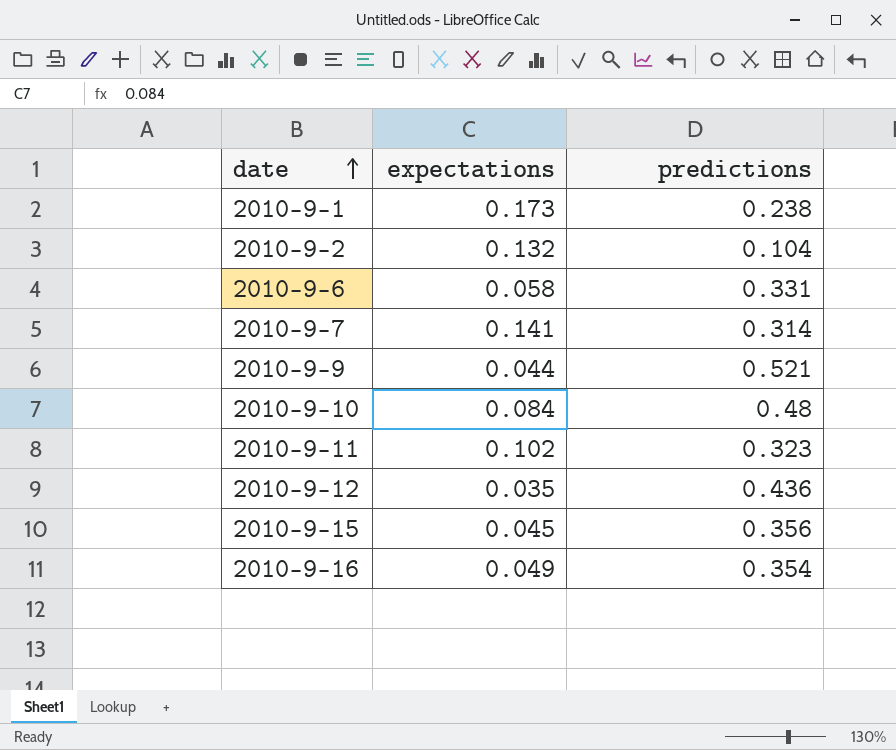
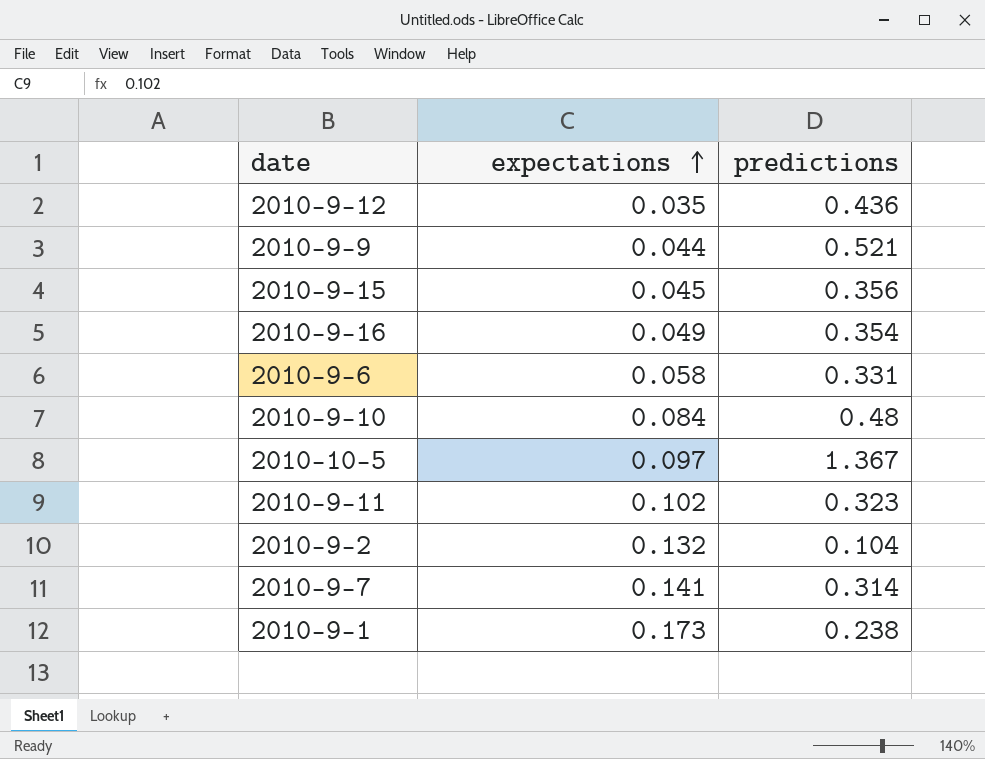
row order: date ascending -> expectations ascending
row 2010-10-5: none -> 0.097 | 1.367

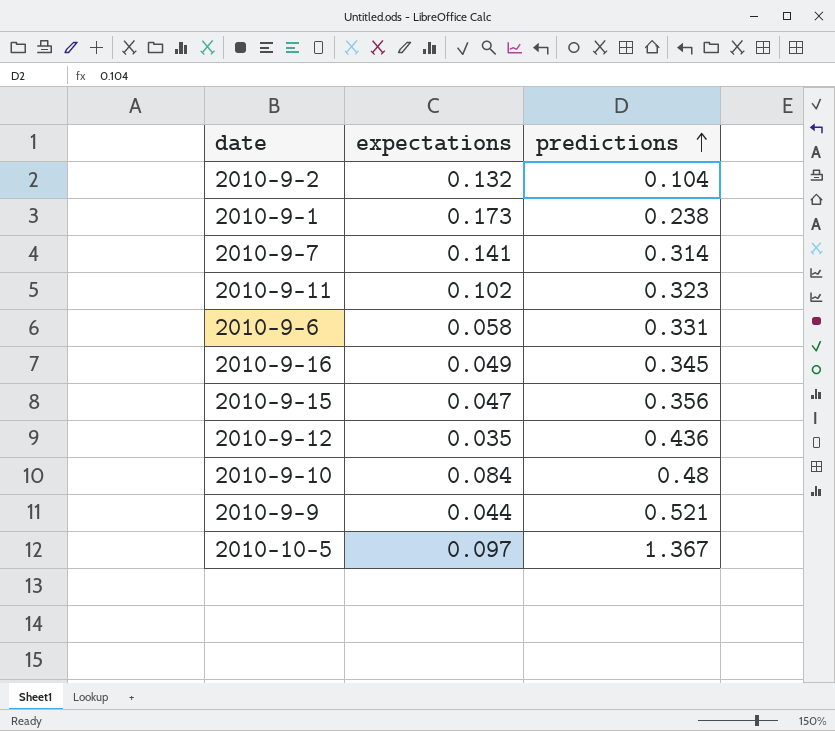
row order: expectations ascending -> predictions ascending
2010-9-16 | predictions: 0.354 -> 0.345
2010-9-15 | expectations: 0.045 -> 0.047

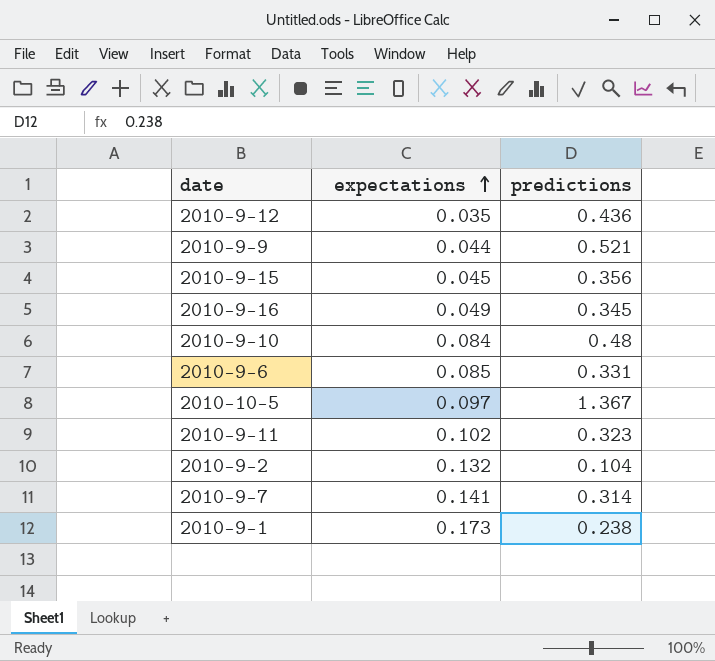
row order: predictions ascending -> expectations ascending
2010-9-15 | expectations: 0.047 -> 0.045
2010-9-6 | expectations: 0.058 -> 0.085

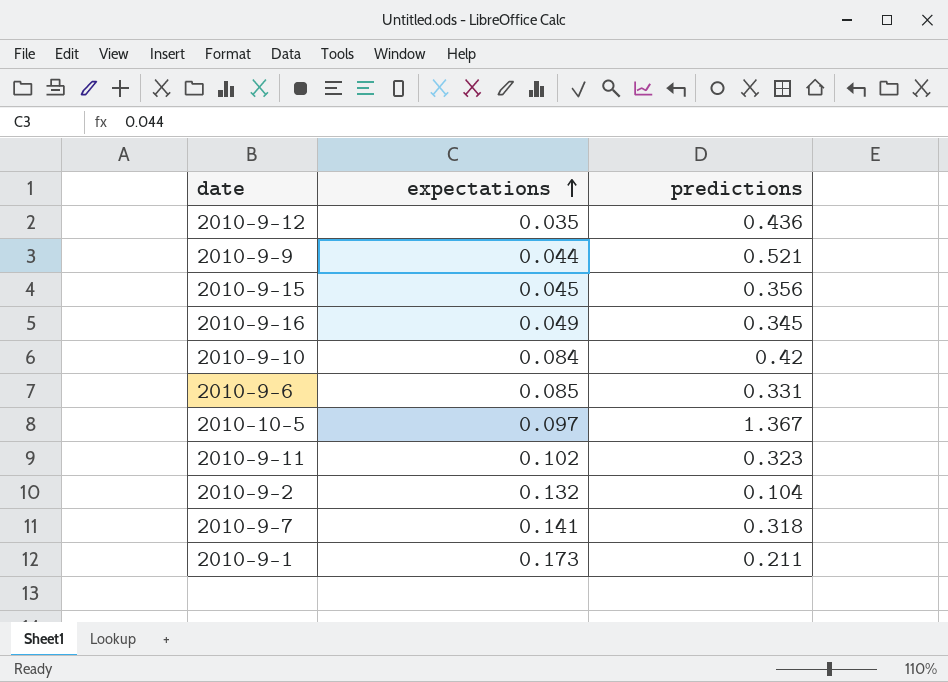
2010-9-10 | predictions: 0.48 -> 0.42
2010-9-7 | predictions: 0.314 -> 0.318
2010-9-1 | predictions: 0.238 -> 0.211

